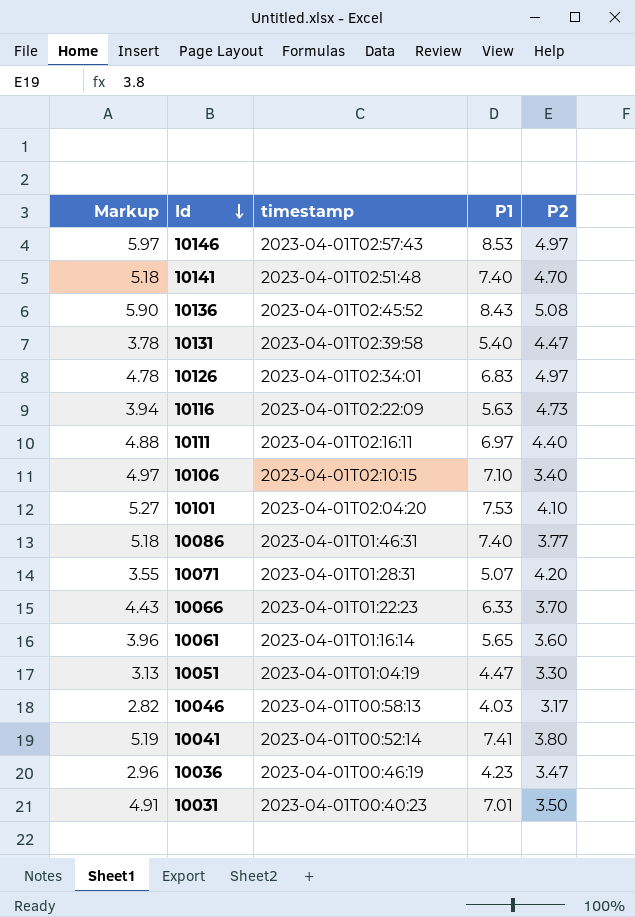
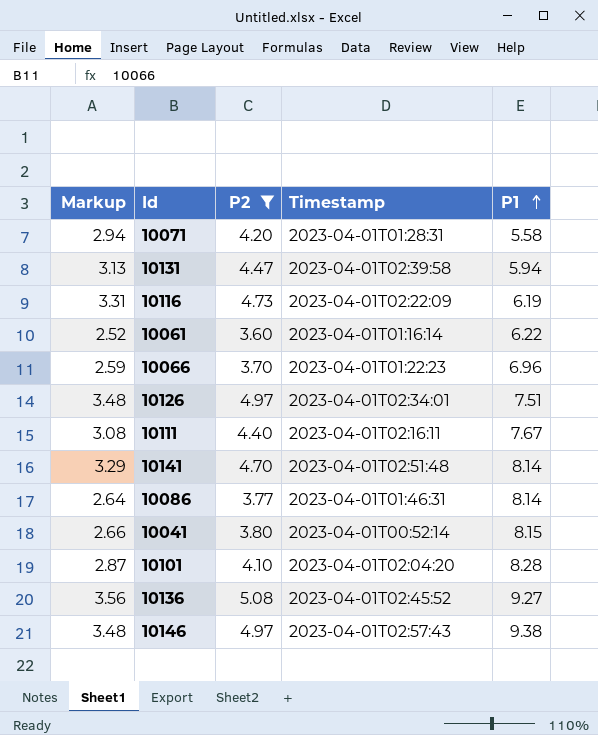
filter: none -> P2 >= 3.60
row order: Id descending -> P1 ascending
column Markup | formula: [P1] * 0.7 -> [P2] * 0.7
column P2 | position: 5 -> 3
column name: timestamp -> Timestamp
10071 | P1: 5.07 -> 5.58
10131 | P1: 5.40 -> 5.94
10116 | P1: 5.63 -> 6.19
10061 | P1: 5.65 -> 6.22
10066 | P1: 6.33 -> 6.96
10126 | P1: 6.83 -> 7.51
10111 | P1: 6.97 -> 7.67
10141 | P1: 7.40 -> 8.14
10086 | P1: 7.40 -> 8.14
10041 | P1: 7.41 -> 8.15
10101 | P1: 7.53 -> 8.28
10136 | P1: 8.43 -> 9.27
10146 | P1: 8.53 -> 9.38

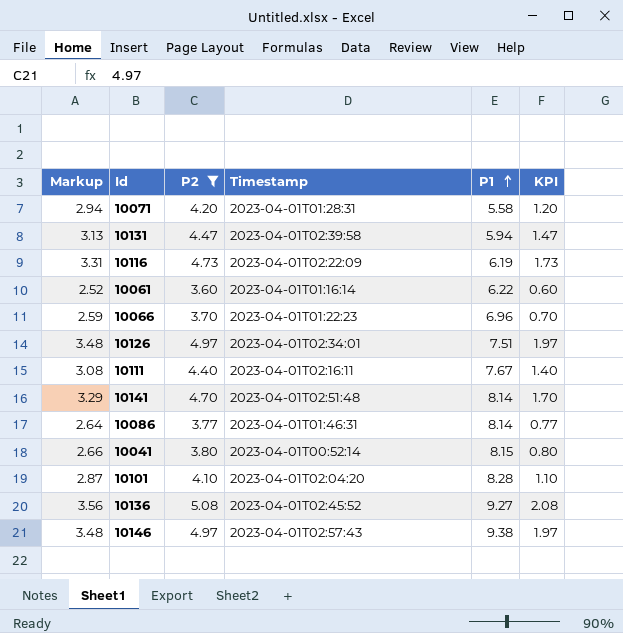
column KPI | formula: none -> [P2] - 3

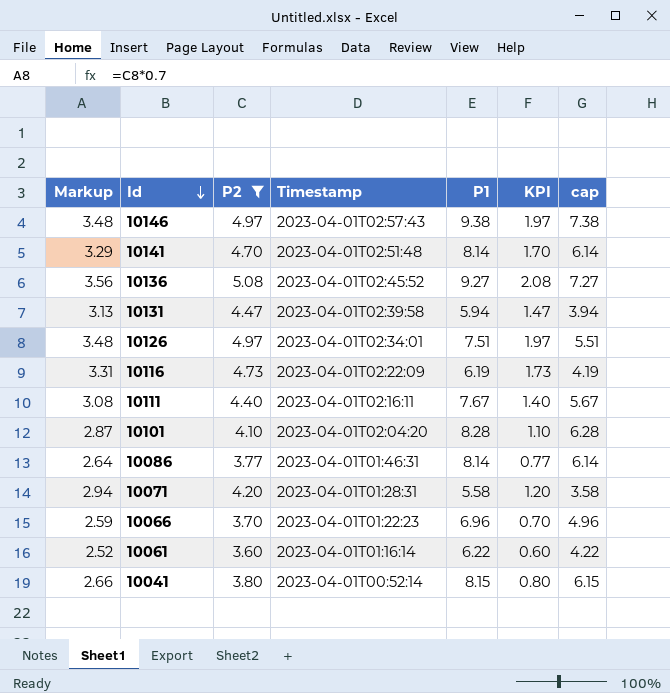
row order: P1 ascending -> Id descending
column cap | formula: none -> [P1] - 2

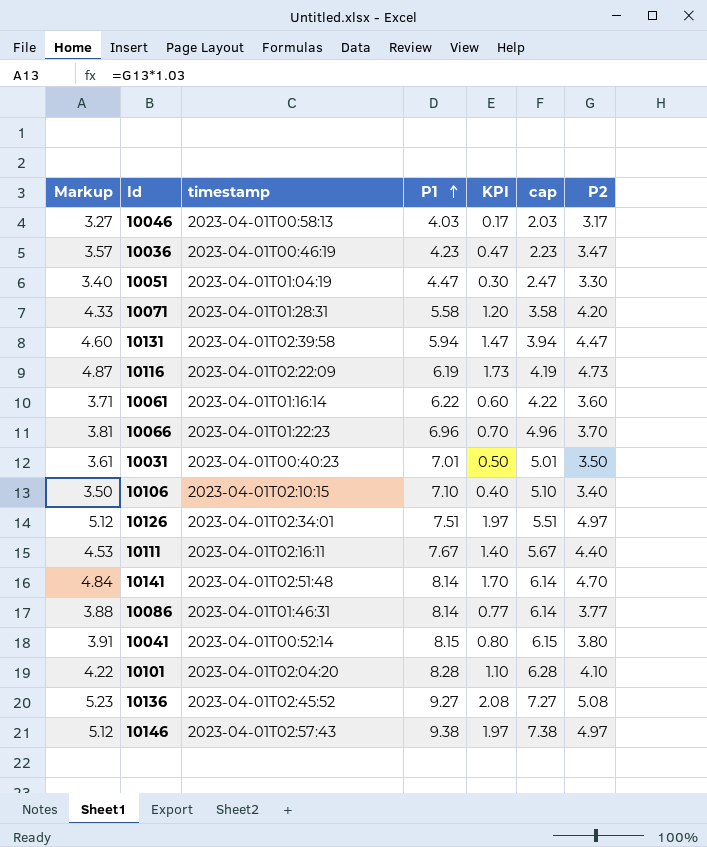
filter: P2 >= 3.60 -> none
row order: Id descending -> P1 ascending
column Markup | formula: [P2] * 0.7 -> [P2] * 1.03
column name: Timestamp -> timestamp
column P2 | position: 3 -> 7

